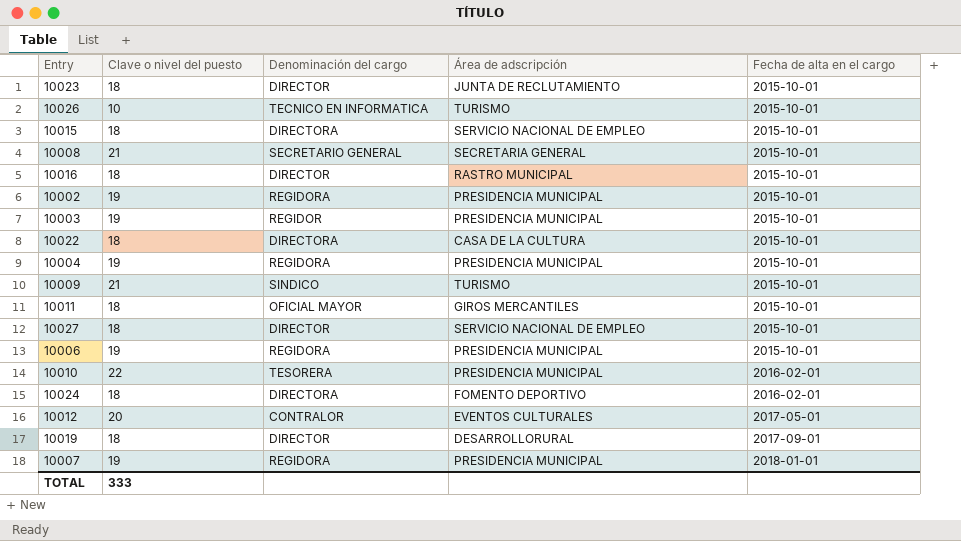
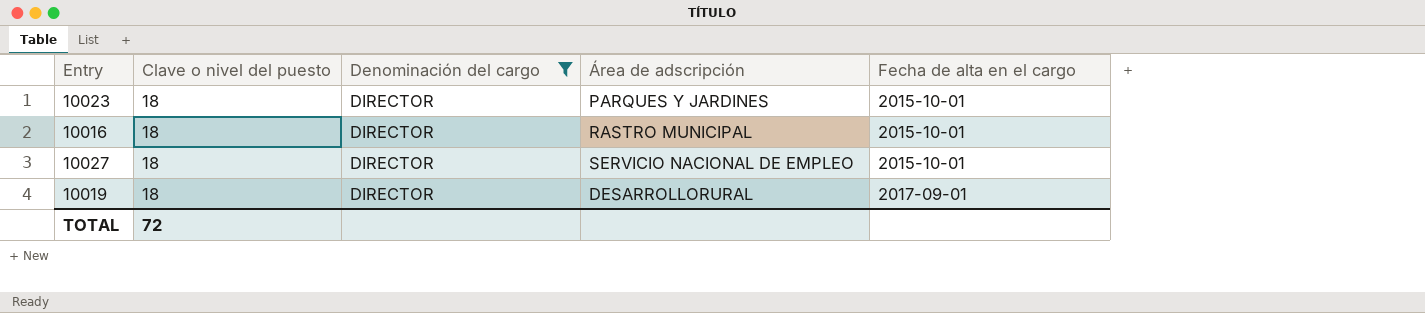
filter: none -> Denominación del cargo = DIRECTOR
10023 | Área de adscripción: JUNTA DE RECLUTAMIENTO -> PARQUES Y JARDINES
TOTAL | Clave o nivel del puesto: 333 -> 72

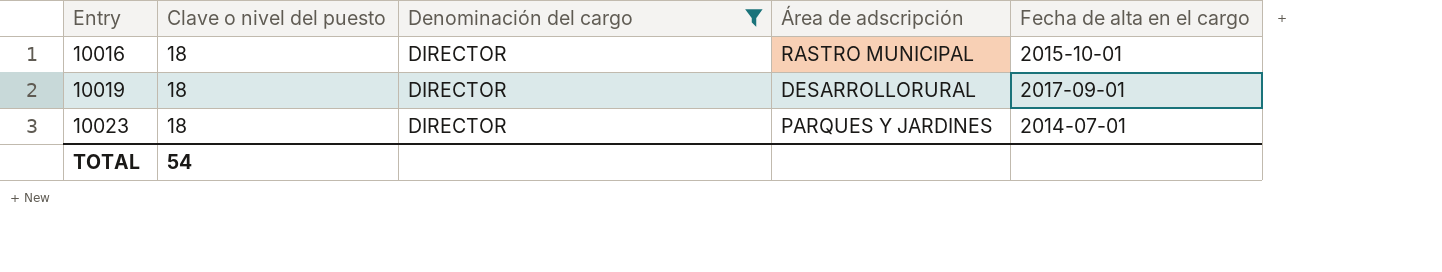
row order: Fecha de alta en el cargo ascending -> Entry ascending
row 10027: 18 | DIRECTOR | SERVICIO NACIONAL DE EMPLEO | 2015-10-01 -> none
10023 | Fecha de alta en el cargo: 2015-10-01 -> 2014-07-01
TOTAL | Clave o nivel del puesto: 72 -> 54

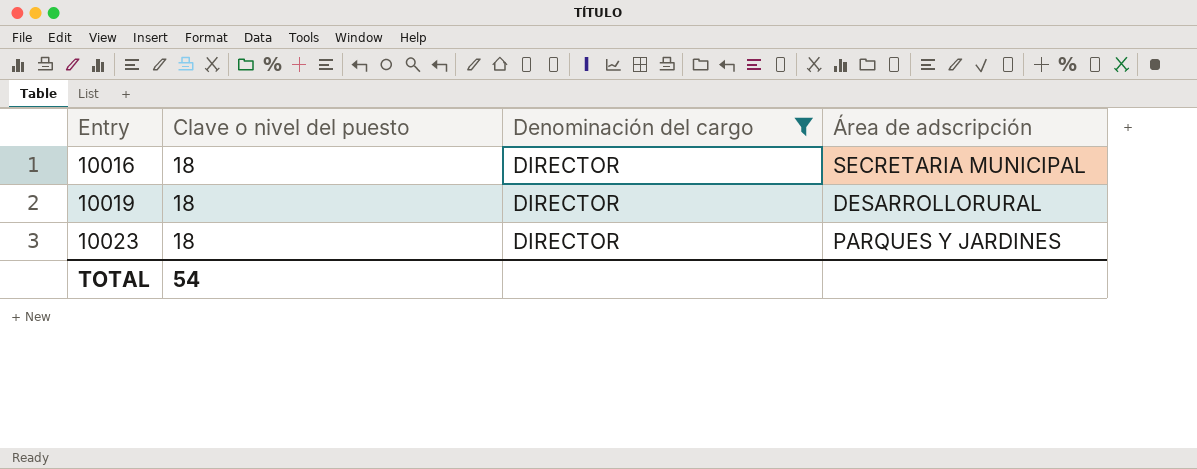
column Fecha de alta en el cargo | position: 5 -> none
10016 | Área de adscripción: RASTRO MUNICIPAL -> SECRETARIA MUNICIPAL

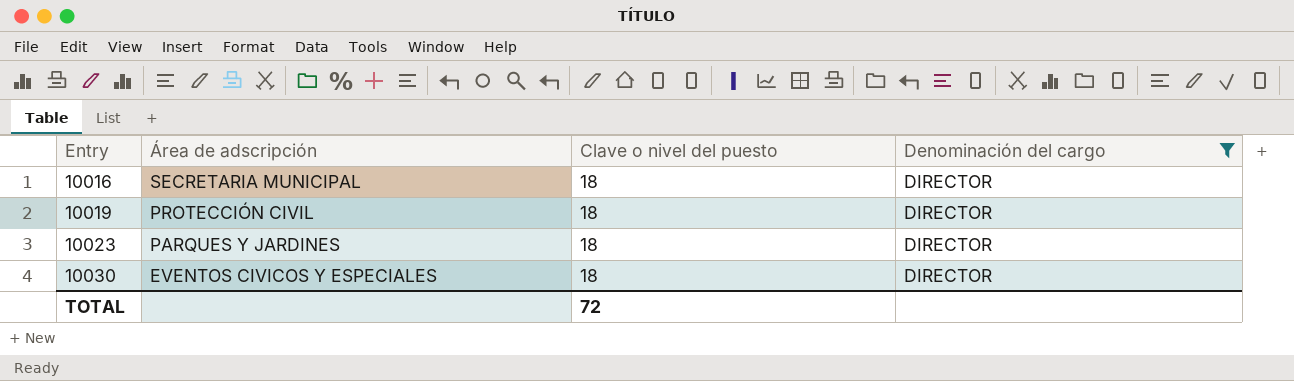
column Área de adscripción | position: 4 -> 2
10019 | Área de adscripción: DESARROLLORURAL -> PROTECCIÓN CIVIL
row 10030: none -> EVENTOS CIVICOS Y ESPECIALES | 18 | DIRECTOR
TOTAL | Clave o nivel del puesto: 54 -> 72

